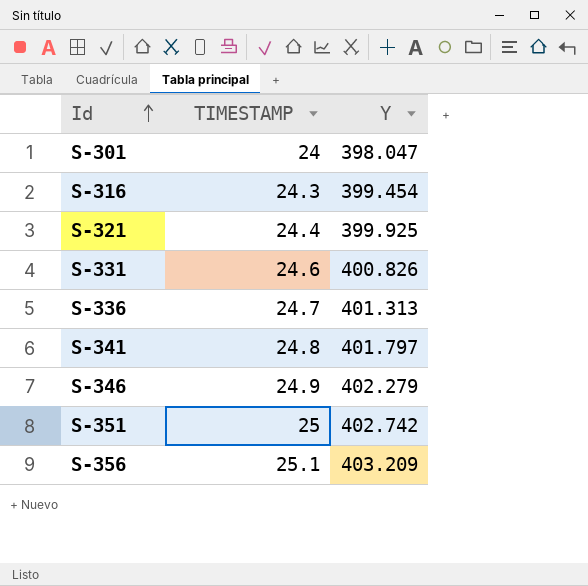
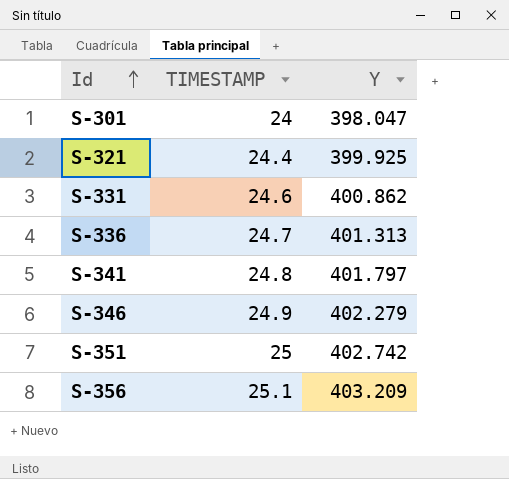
row S-316: 24.3 | 399.454 -> none
S-331 | Y: 400.826 -> 400.862

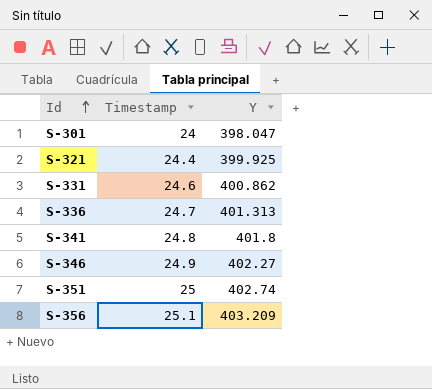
column name: TIMESTAMP -> Timestamp
S-341 | Y: 401.797 -> 401.8
S-346 | Y: 402.279 -> 402.27
S-351 | Y: 402.742 -> 402.74

